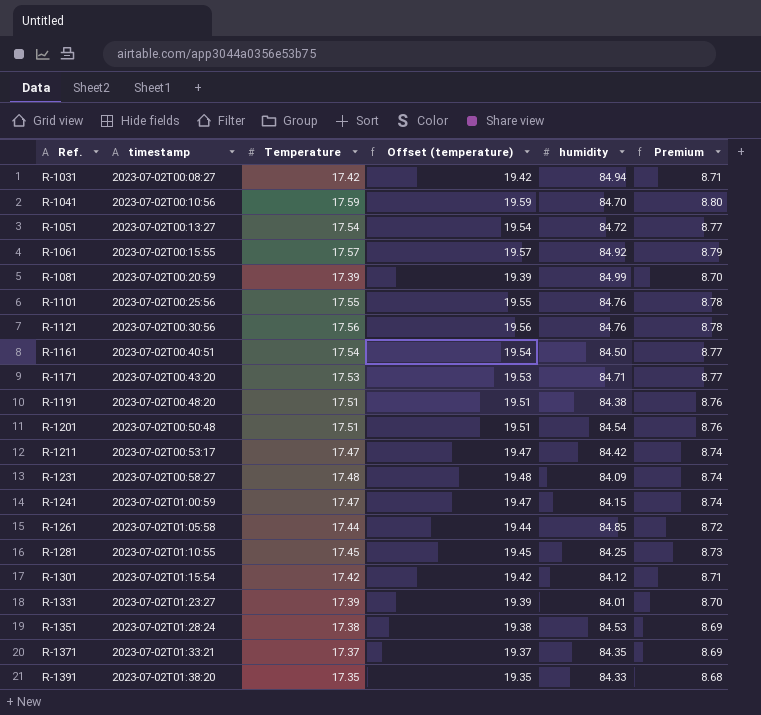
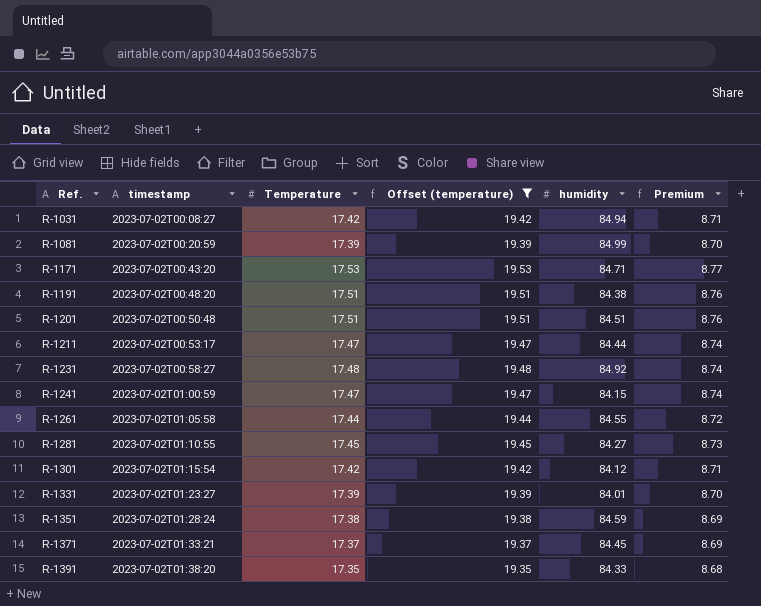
filter: none -> Offset (temperature) <= 19.53
R-1201 | humidity: 84.54 -> 84.51
R-1211 | humidity: 84.42 -> 84.44
R-1231 | humidity: 84.09 -> 84.92
R-1261 | humidity: 84.85 -> 84.55
R-1281 | humidity: 84.25 -> 84.27
R-1351 | humidity: 84.53 -> 84.59
R-1371 | humidity: 84.35 -> 84.45

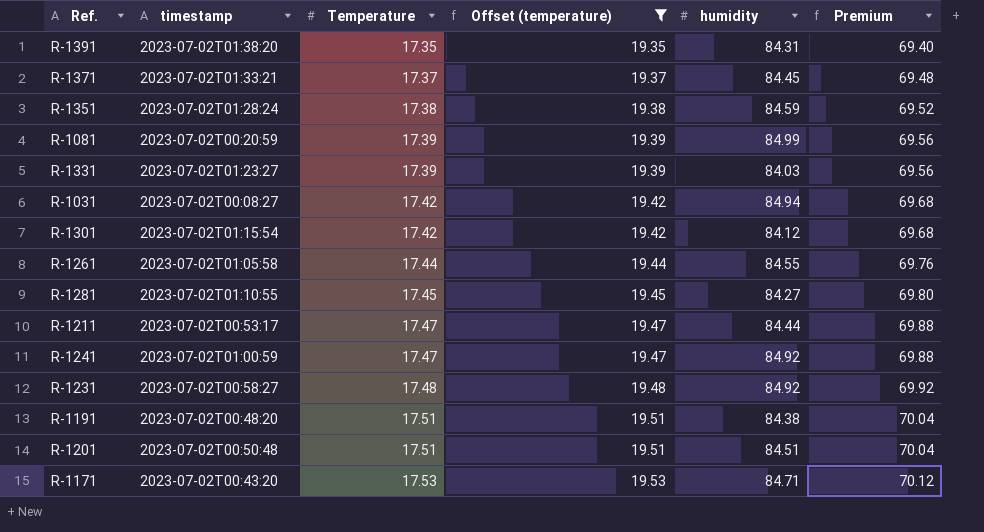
row order: Ref. ascending -> Temperature ascending
column Premium | formula: [Temperature] * 0.5 -> [Temperature] * 4
R-1391 | humidity: 84.33 -> 84.31
R-1331 | humidity: 84.01 -> 84.03
R-1241 | humidity: 84.15 -> 84.92

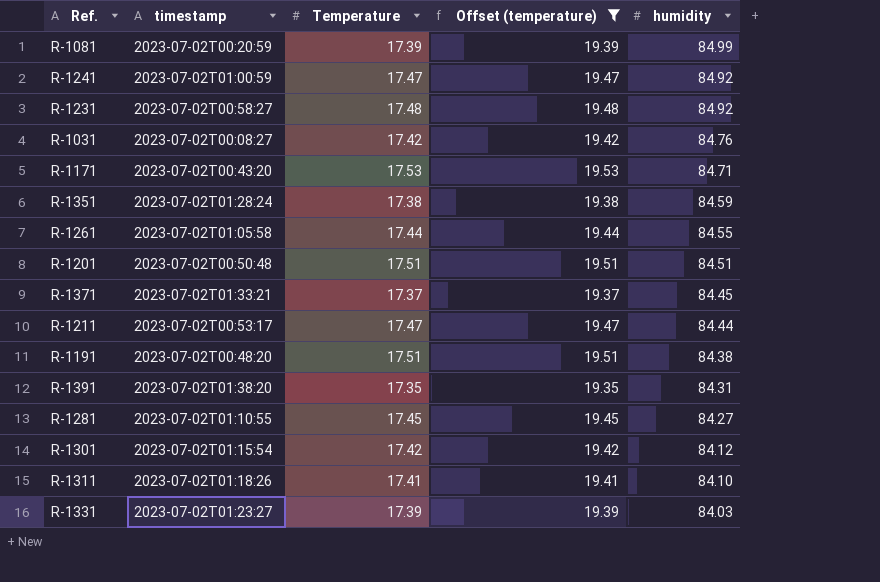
row order: Temperature ascending -> humidity descending
column Premium | formula: [Temperature] * 4 -> none
R-1031 | humidity: 84.94 -> 84.76
row R-1311: none -> 2023-07-02T01:18:26 | 17.41 | 19.41 | 84.10

